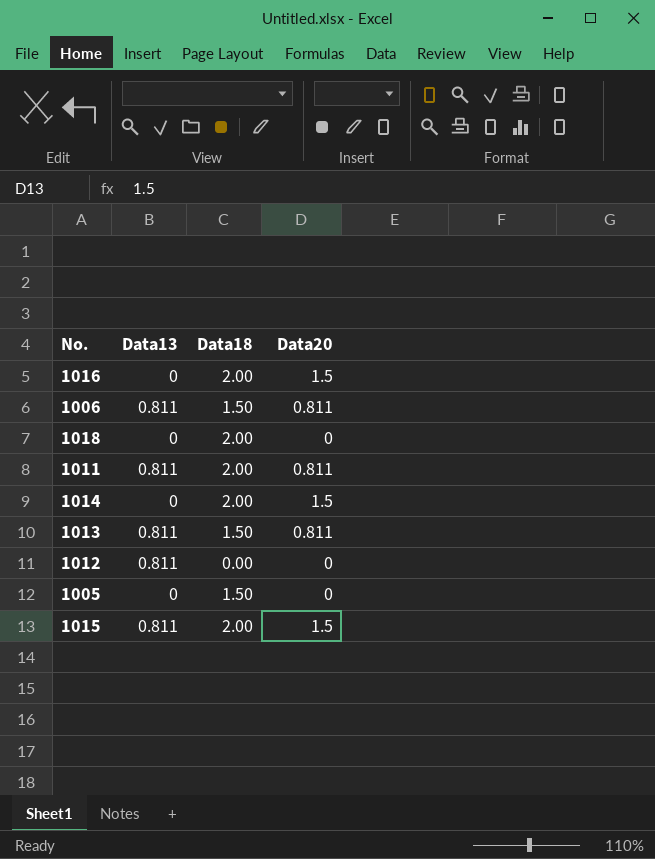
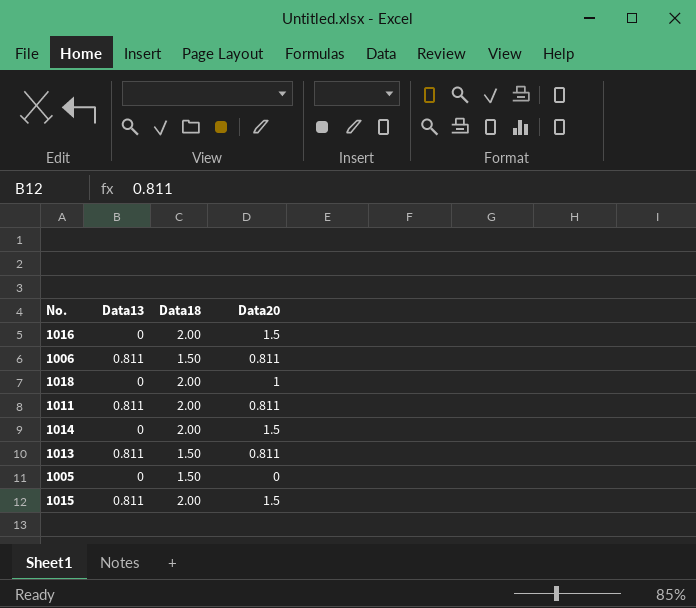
row 1012: 0.811 | 0.00 | 0 -> none
1018 | Data20: 0 -> 1

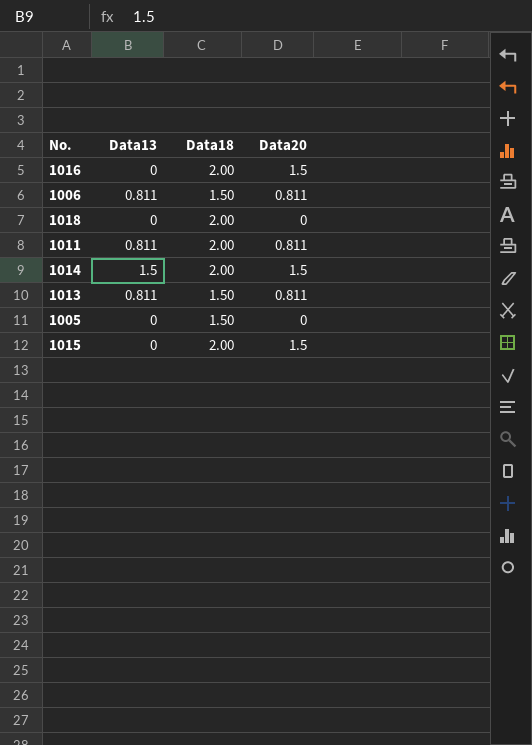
1018 | Data20: 1 -> 0
1014 | Data13: 0 -> 1.5
1015 | Data13: 0.811 -> 0

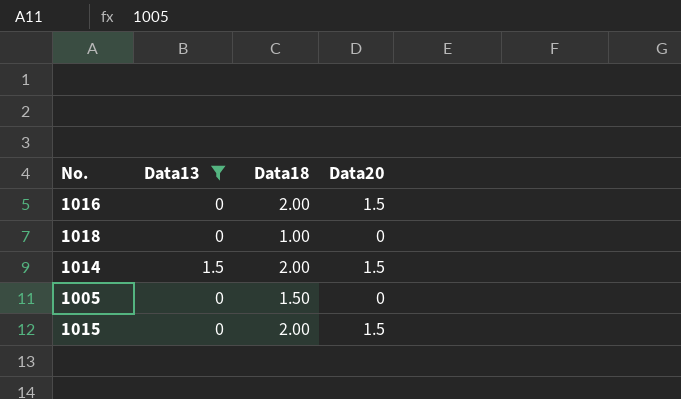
filter: none -> Data13 != 0.811
1018 | Data18: 2.00 -> 1.00

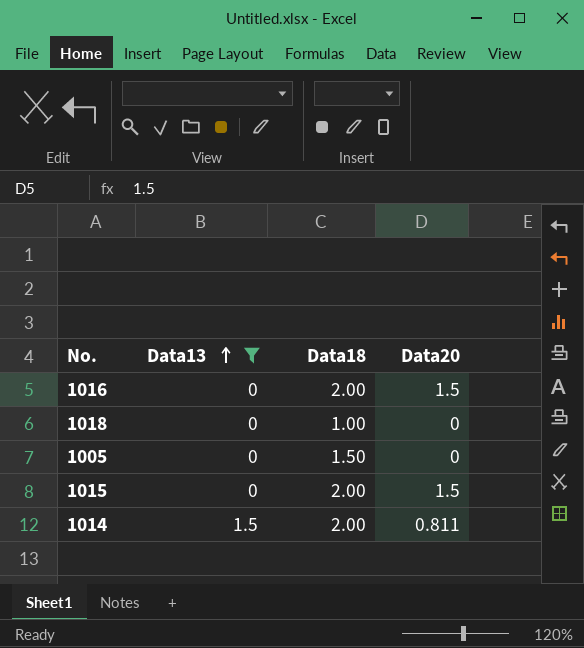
row order: none -> Data13 ascending
1014 | Data20: 1.5 -> 0.811

